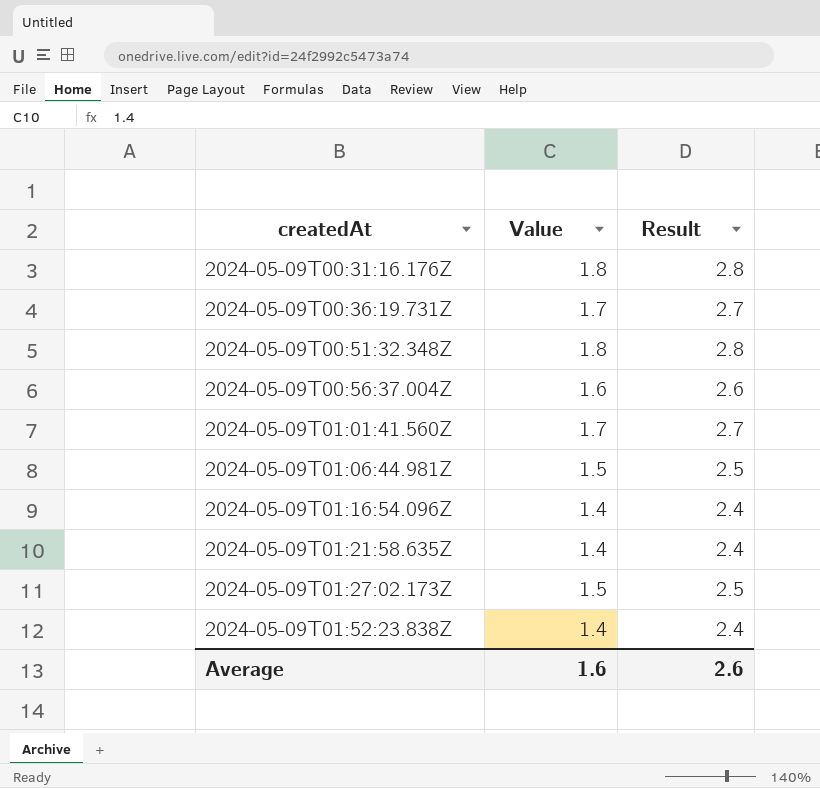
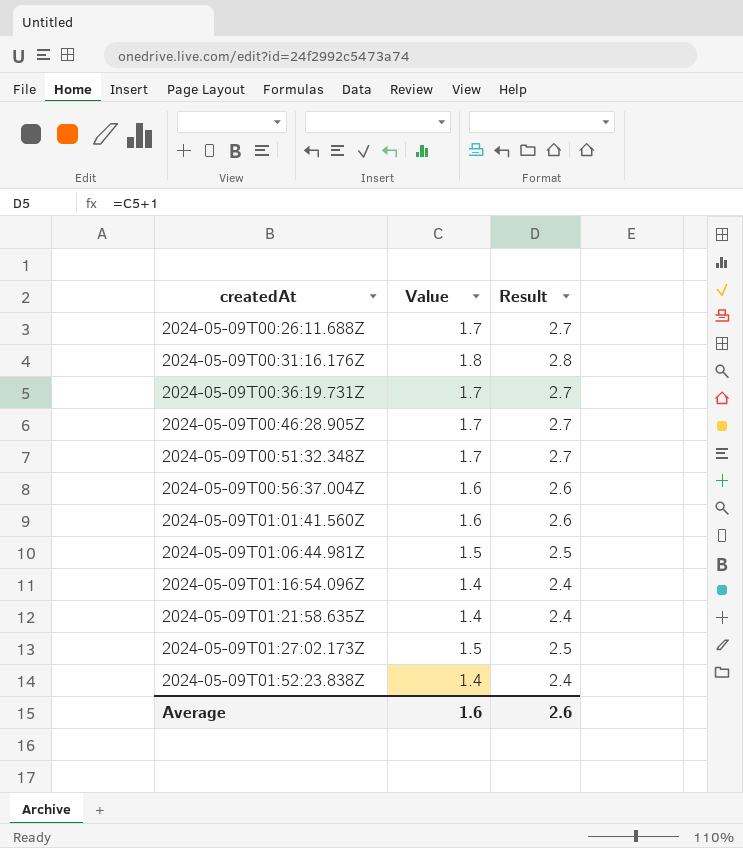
row 2024-05-09T00:26:11.688Z: none -> 1.7 | 2.7
row 2024-05-09T00:46:28.905Z: none -> 1.7 | 2.7
2024-05-09T00:51:32.348Z | Value: 1.8 -> 1.7
2024-05-09T00:51:32.348Z | Result: 2.8 -> 2.7
2024-05-09T01:01:41.560Z | Value: 1.7 -> 1.6
2024-05-09T01:01:41.560Z | Result: 2.7 -> 2.6

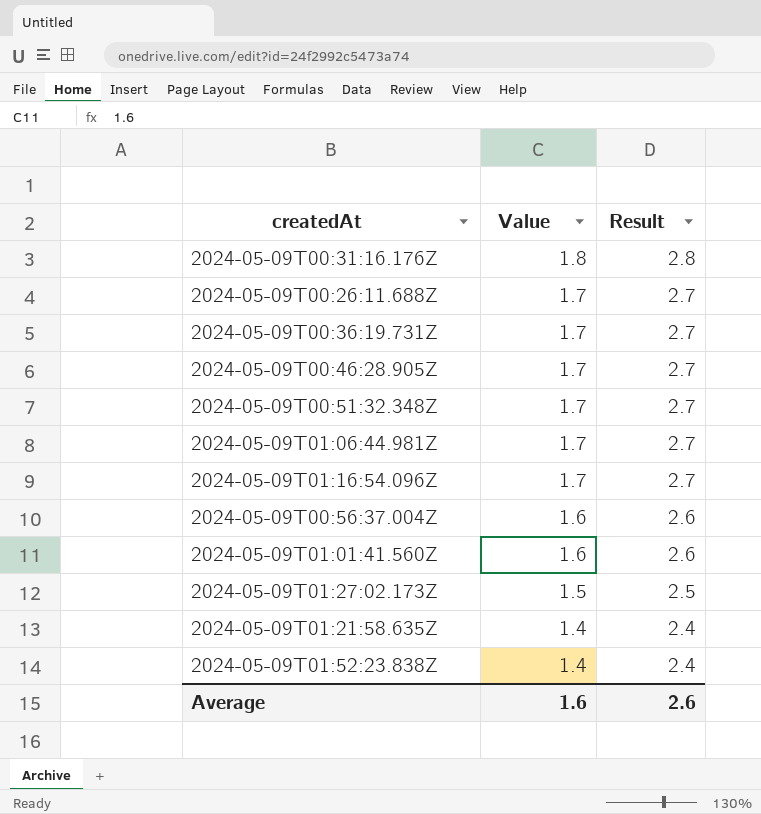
row order: createdAt ascending -> Value descending
2024-05-09T01:06:44.981Z | Value: 1.5 -> 1.7
2024-05-09T01:06:44.981Z | Result: 2.5 -> 2.7
2024-05-09T01:16:54.096Z | Value: 1.4 -> 1.7
2024-05-09T01:16:54.096Z | Result: 2.4 -> 2.7

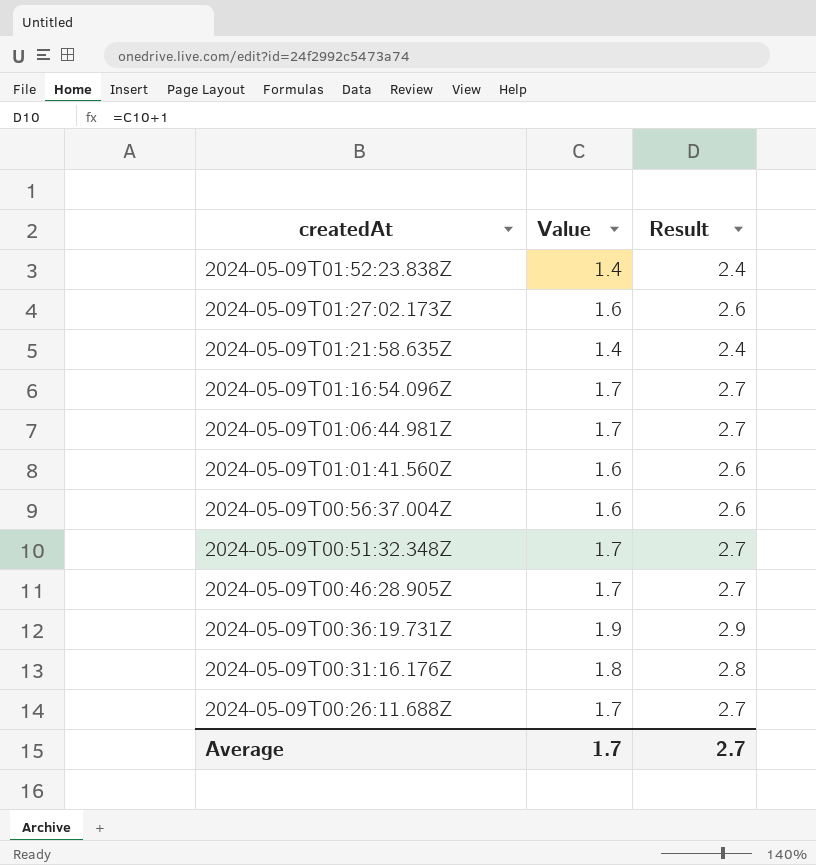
row order: Value descending -> createdAt descending
2024-05-09T01:27:02.173Z | Value: 1.5 -> 1.6
2024-05-09T01:27:02.173Z | Result: 2.5 -> 2.6
2024-05-09T00:36:19.731Z | Value: 1.7 -> 1.9
2024-05-09T00:36:19.731Z | Result: 2.7 -> 2.9
Average | Value: 1.6 -> 1.7
Average | Result: 2.6 -> 2.7

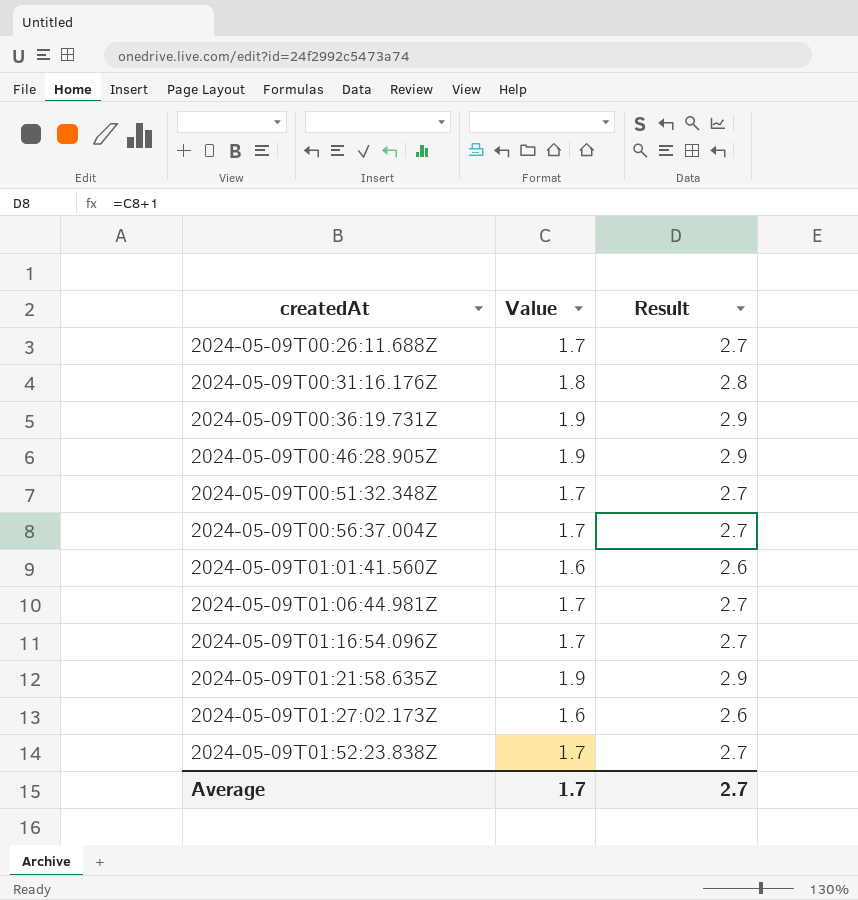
row order: createdAt descending -> createdAt ascending
2024-05-09T00:46:28.905Z | Value: 1.7 -> 1.9
2024-05-09T00:46:28.905Z | Result: 2.7 -> 2.9
2024-05-09T00:56:37.004Z | Value: 1.6 -> 1.7
2024-05-09T00:56:37.004Z | Result: 2.6 -> 2.7
2024-05-09T01:21:58.635Z | Value: 1.4 -> 1.9
2024-05-09T01:21:58.635Z | Result: 2.4 -> 2.9
2024-05-09T01:52:23.838Z | Value: 1.4 -> 1.7
2024-05-09T01:52:23.838Z | Result: 2.4 -> 2.7

